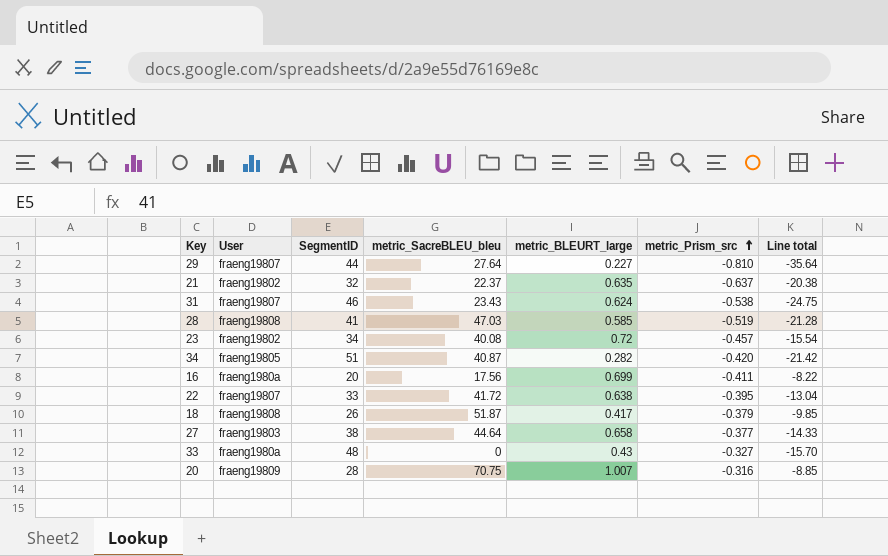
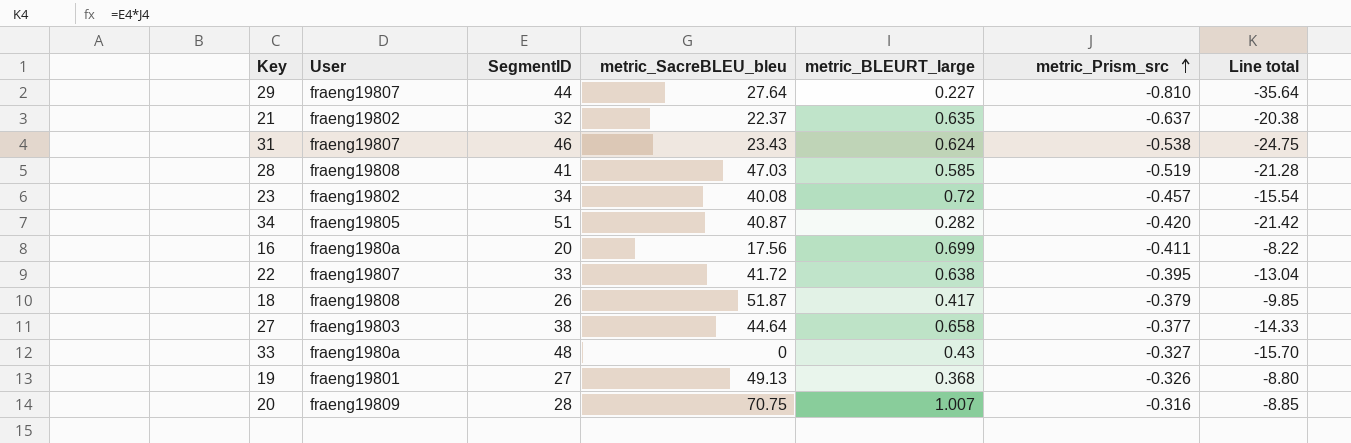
row 19: none -> fraeng19801 | 27 | 49.13 | 0.368 | -0.326 | -8.80

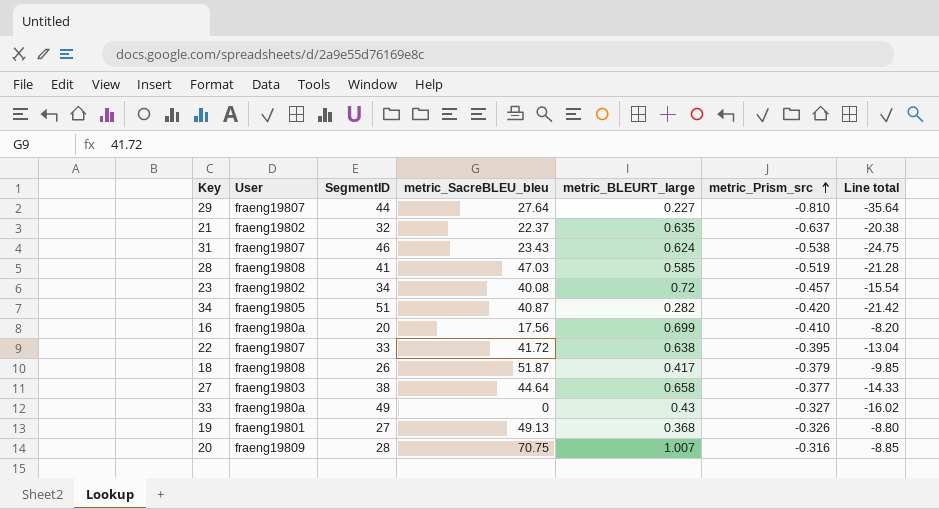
16 | metric_Prism_src: -0.411 -> -0.410
16 | Line total: -8.22 -> -8.20
33 | SegmentID: 48 -> 49
33 | Line total: -15.70 -> -16.02

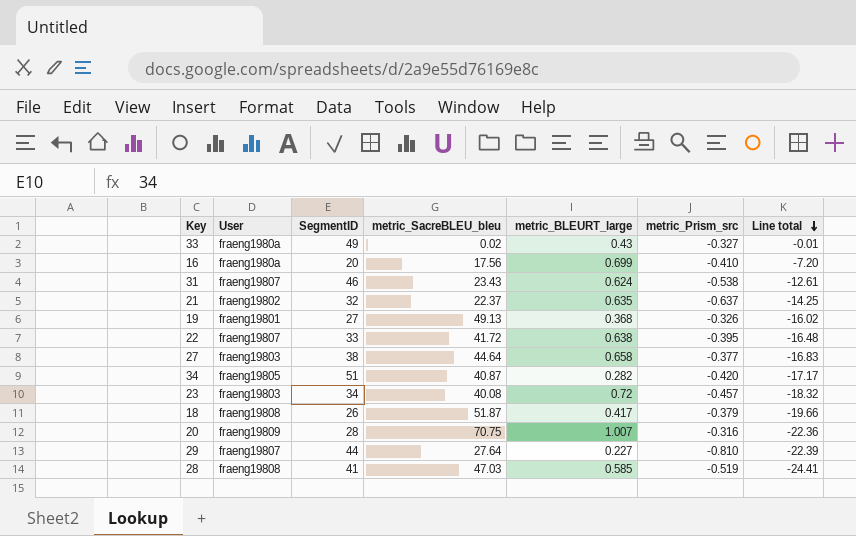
row order: metric_Prism_src ascending -> Line total descending
column Line total | formula: [SegmentID] * [metric_Prism_src] -> [metric_SacreBLEU_bleu] * [metric_Prism_src]
33 | metric_SacreBLEU_bleu: 0 -> 0.02
23 | User: fraeng19802 -> fraeng19803

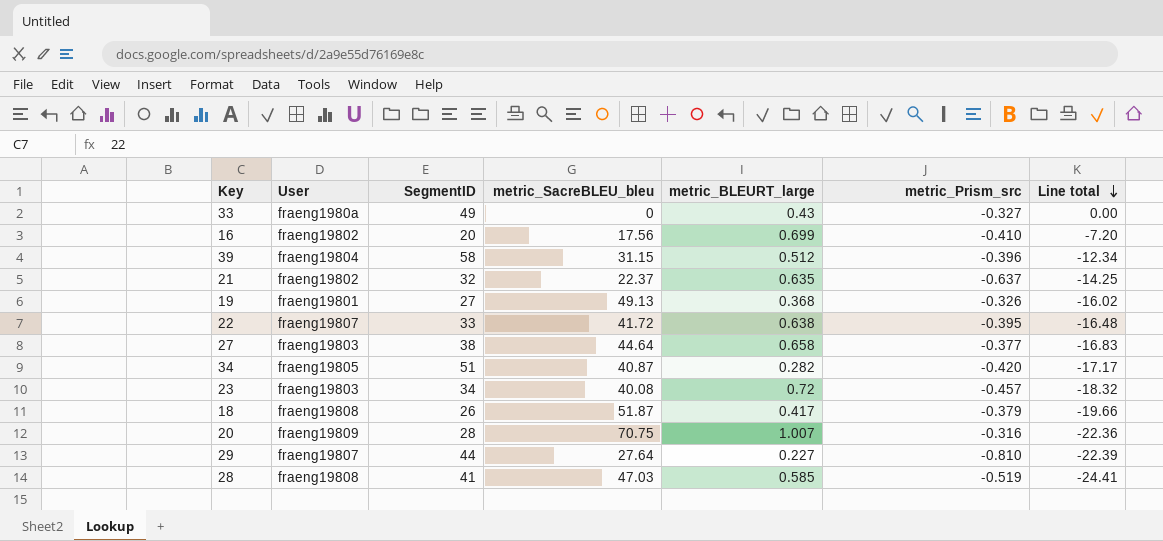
row 31: fraeng19807 | 46 | 23.43 | 0.624 | -0.538 | -12.61 -> none
33 | metric_SacreBLEU_bleu: 0.02 -> 0
33 | Line total: -0.01 -> 0.00
16 | User: fraeng1980a -> fraeng19802
row 39: none -> fraeng19804 | 58 | 31.15 | 0.512 | -0.396 | -12.34

